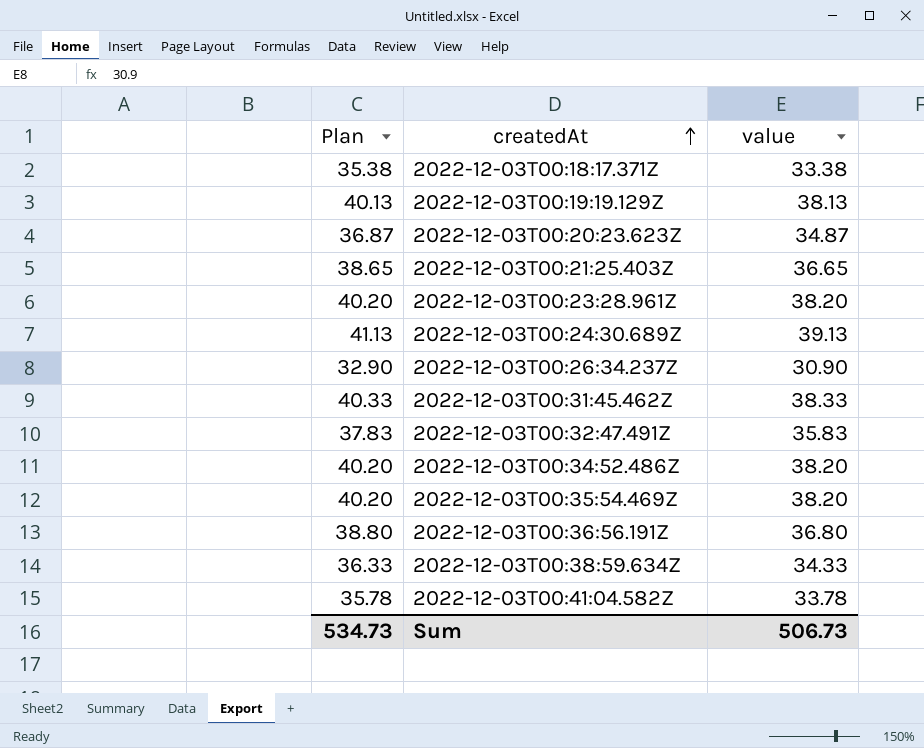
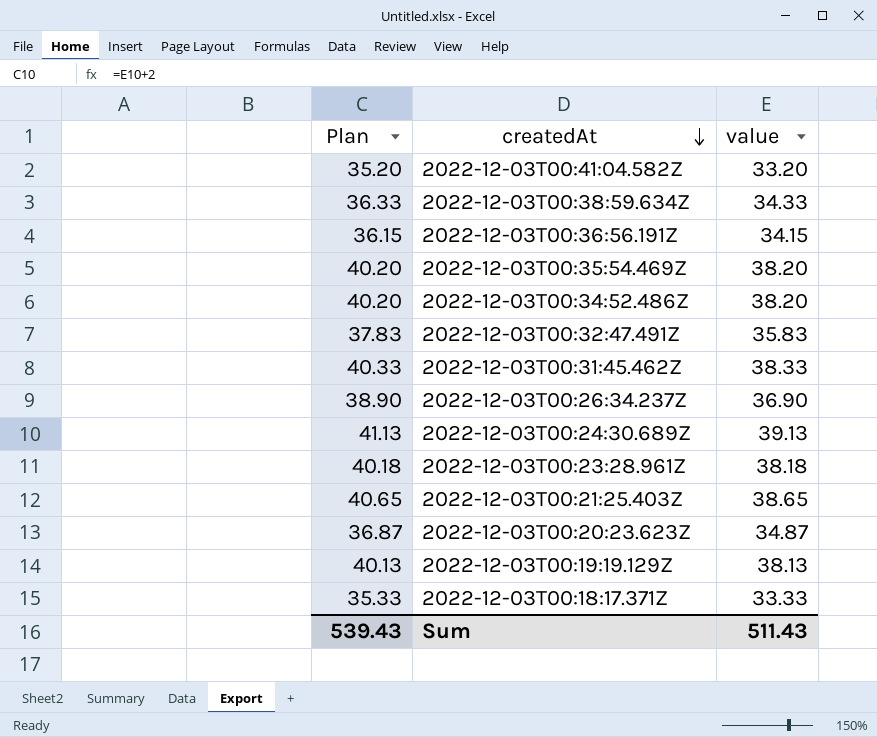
row order: createdAt ascending -> createdAt descending
2022-12-03T00:41:04.582Z | Plan: 35.78 -> 35.20
2022-12-03T00:41:04.582Z | value: 33.78 -> 33.20
2022-12-03T00:36:56.191Z | Plan: 38.80 -> 36.15
2022-12-03T00:36:56.191Z | value: 36.80 -> 34.15
2022-12-03T00:26:34.237Z | Plan: 32.90 -> 38.90
2022-12-03T00:26:34.237Z | value: 30.90 -> 36.90
2022-12-03T00:23:28.961Z | Plan: 40.20 -> 40.18
2022-12-03T00:23:28.961Z | value: 38.20 -> 38.18
2022-12-03T00:21:25.403Z | Plan: 38.65 -> 40.65
2022-12-03T00:21:25.403Z | value: 36.65 -> 38.65
2022-12-03T00:18:17.371Z | Plan: 35.38 -> 35.33
2022-12-03T00:18:17.371Z | value: 33.38 -> 33.33
Sum | Plan: 534.73 -> 539.43
Sum | value: 506.73 -> 511.43

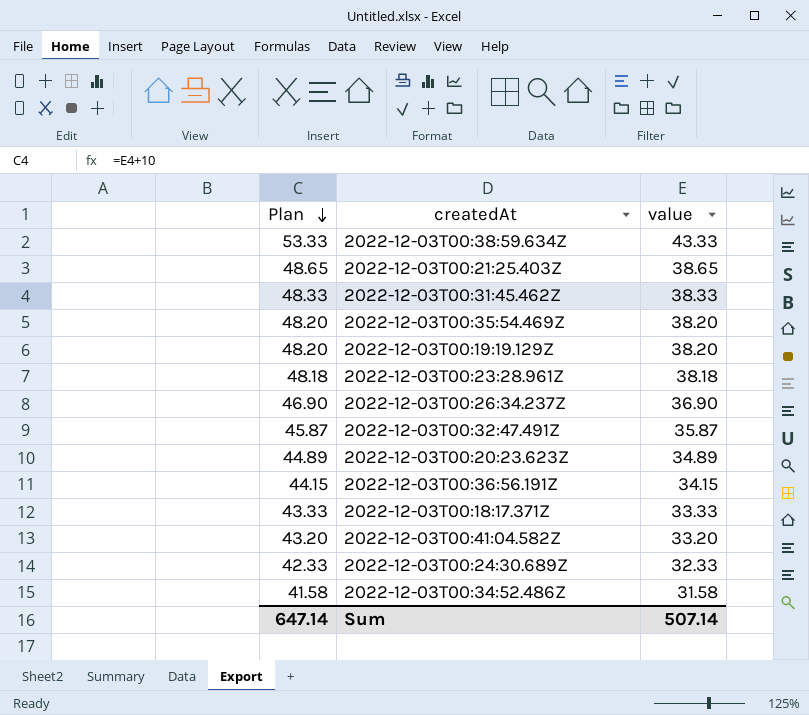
row order: createdAt descending -> Plan descending
column Plan | formula: [value] + 2 -> [value] + 10
2022-12-03T00:38:59.634Z | value: 34.33 -> 43.33
2022-12-03T00:19:19.129Z | value: 38.13 -> 38.20
2022-12-03T00:32:47.491Z | value: 35.83 -> 35.87
2022-12-03T00:20:23.623Z | value: 34.87 -> 34.89
2022-12-03T00:24:30.689Z | value: 39.13 -> 32.33
2022-12-03T00:34:52.486Z | value: 38.20 -> 31.58
Sum | Plan: 539.43 -> 647.14
Sum | value: 511.43 -> 507.14

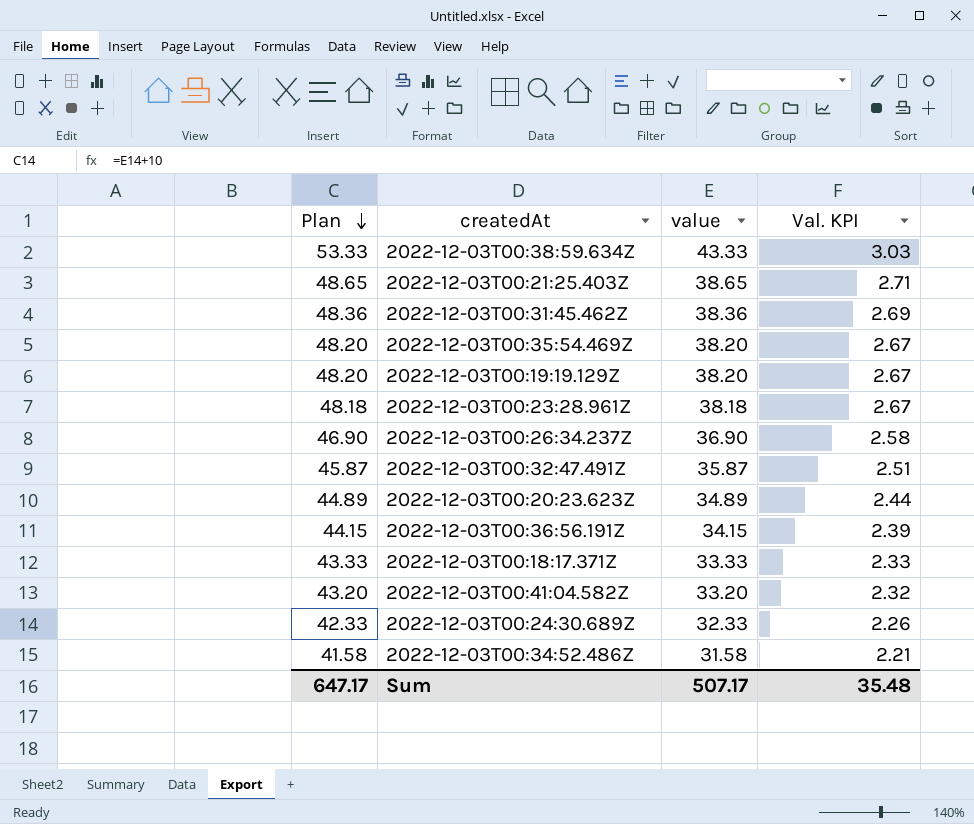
column Val. KPI | formula: none -> [value] * 0.07
2022-12-03T00:31:45.462Z | Plan: 48.33 -> 48.36
2022-12-03T00:31:45.462Z | value: 38.33 -> 38.36
Sum | Plan: 647.14 -> 647.17
Sum | value: 507.14 -> 507.17

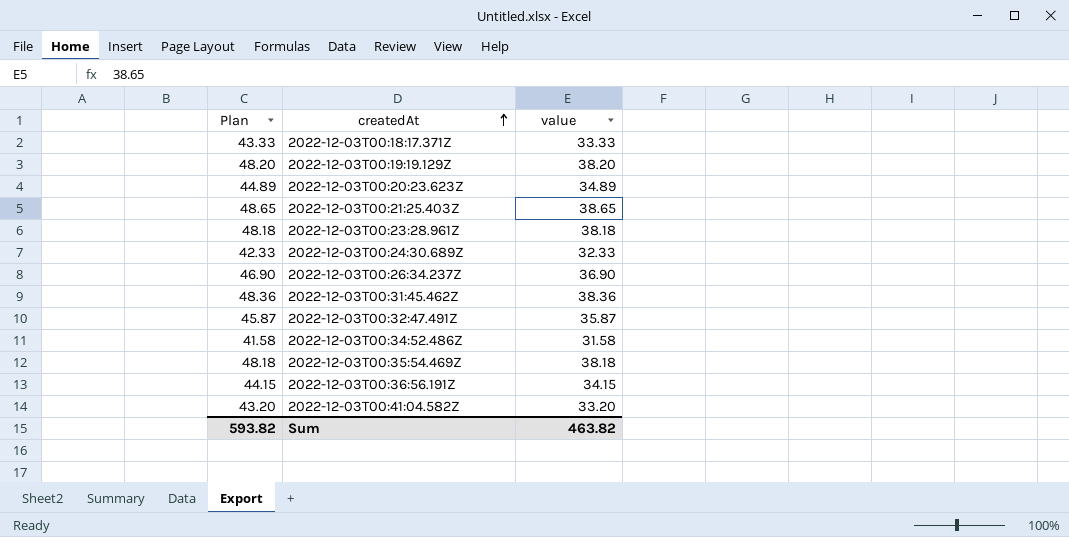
row order: Plan descending -> createdAt ascending
column Val. KPI | formula: [value] * 0.07 -> none
row 2022-12-03T00:38:59.634Z: 53.33 | 43.33 | 3.03 -> none
2022-12-03T00:35:54.469Z | Plan: 48.20 -> 48.18
2022-12-03T00:35:54.469Z | value: 38.20 -> 38.18
Sum | Plan: 647.17 -> 593.82
Sum | value: 507.17 -> 463.82

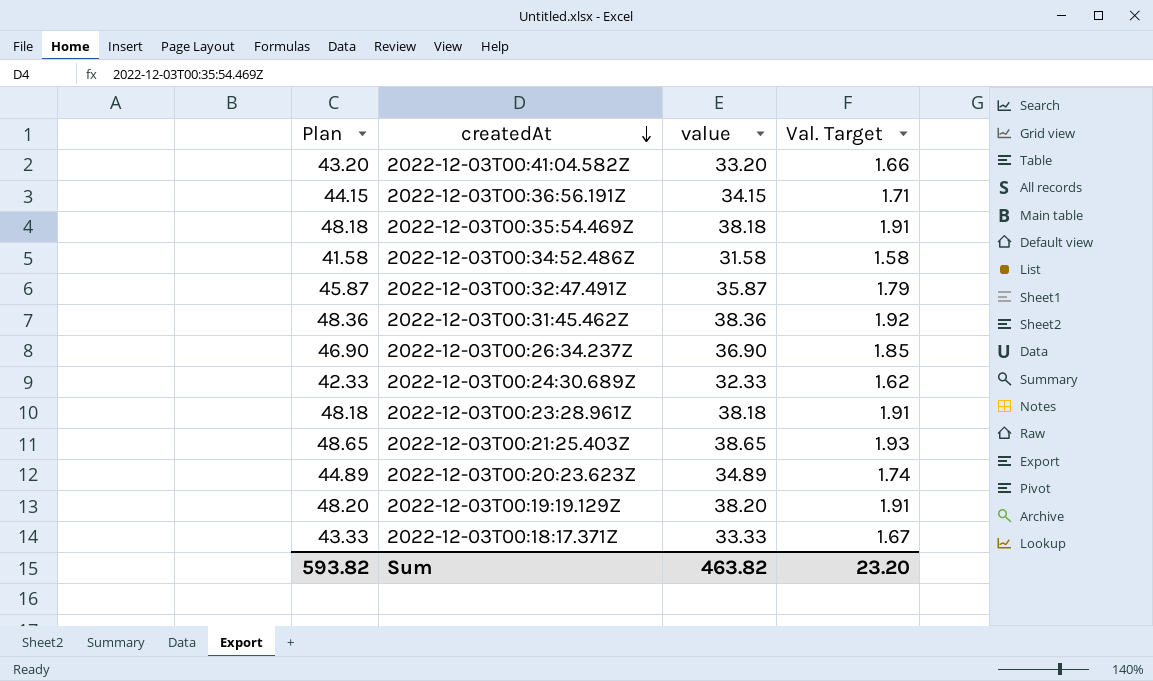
row order: createdAt ascending -> createdAt descending
column Val. Target | formula: none -> [value] * 0.05

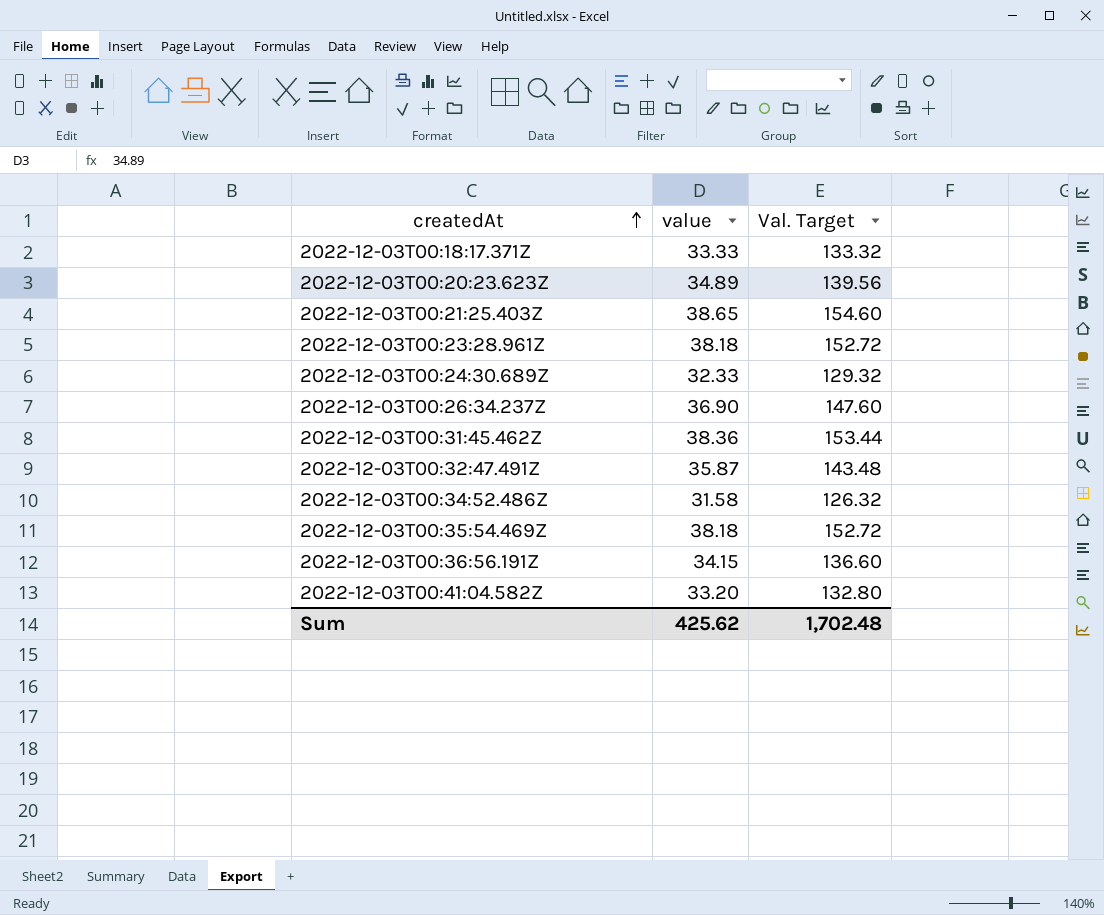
row order: createdAt descending -> createdAt ascending
column Plan | formula: [value] + 10 -> none
column Val. Target | formula: [value] * 0.05 -> [value] * 4
row 2022-12-03T00:19:19.129Z: 48.20 | 38.20 | 1.91 -> none
Sum | value: 463.82 -> 425.62
Sum | Val. Target: 23.20 -> 1,702.48

